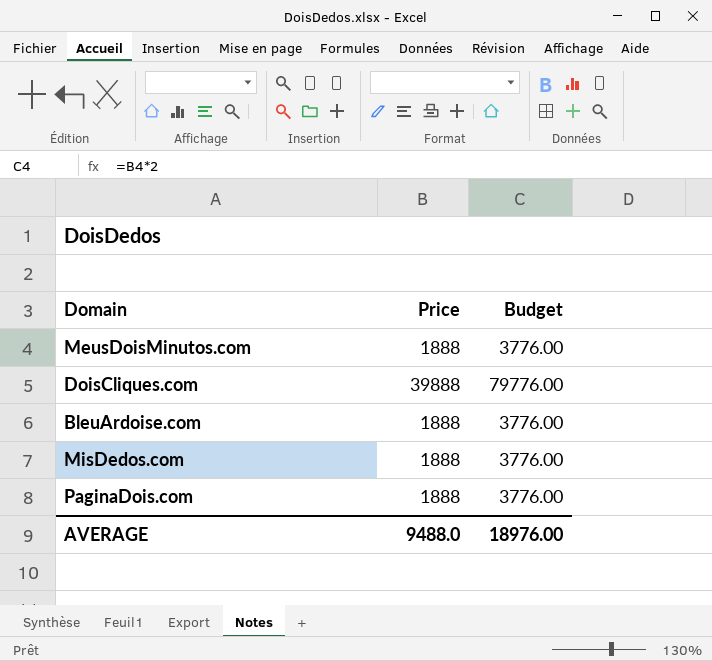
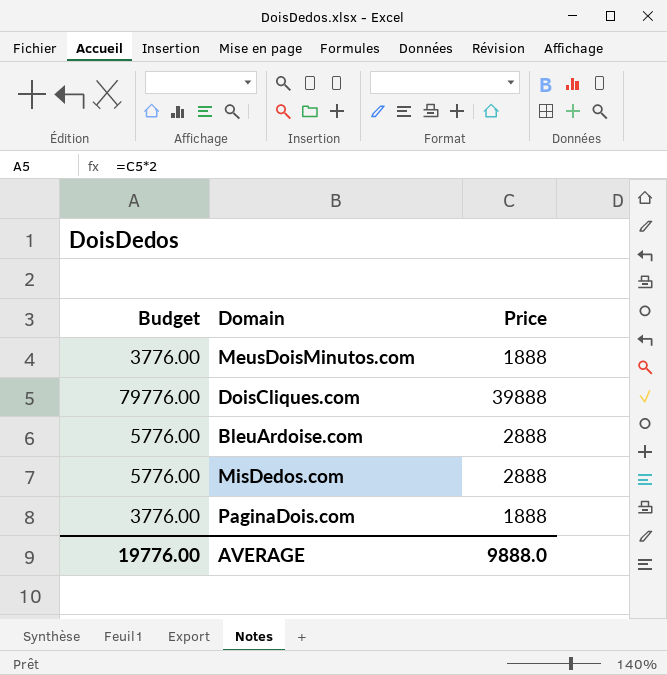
column Budget | position: 3 -> 1
BleuArdoise.com | Budget: 3776.00 -> 5776.00
BleuArdoise.com | Price: 1888 -> 2888
MisDedos.com | Budget: 3776.00 -> 5776.00
MisDedos.com | Price: 1888 -> 2888
AVERAGE | Budget: 18976.00 -> 19776.00
AVERAGE | Price: 9488.0 -> 9888.0

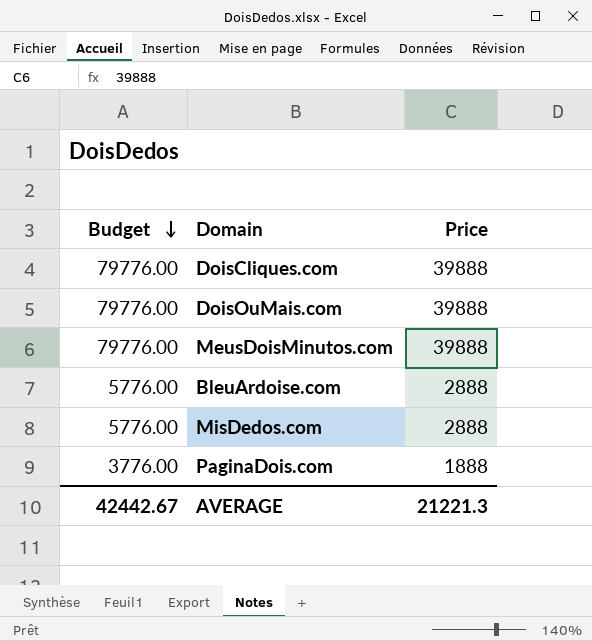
row order: none -> Budget descending
row DoisOuMais.com: none -> 79776.00 | 39888
MeusDoisMinutos.com | Budget: 3776.00 -> 79776.00
MeusDoisMinutos.com | Price: 1888 -> 39888
AVERAGE | Budget: 19776.00 -> 42442.67
AVERAGE | Price: 9888.0 -> 21221.3

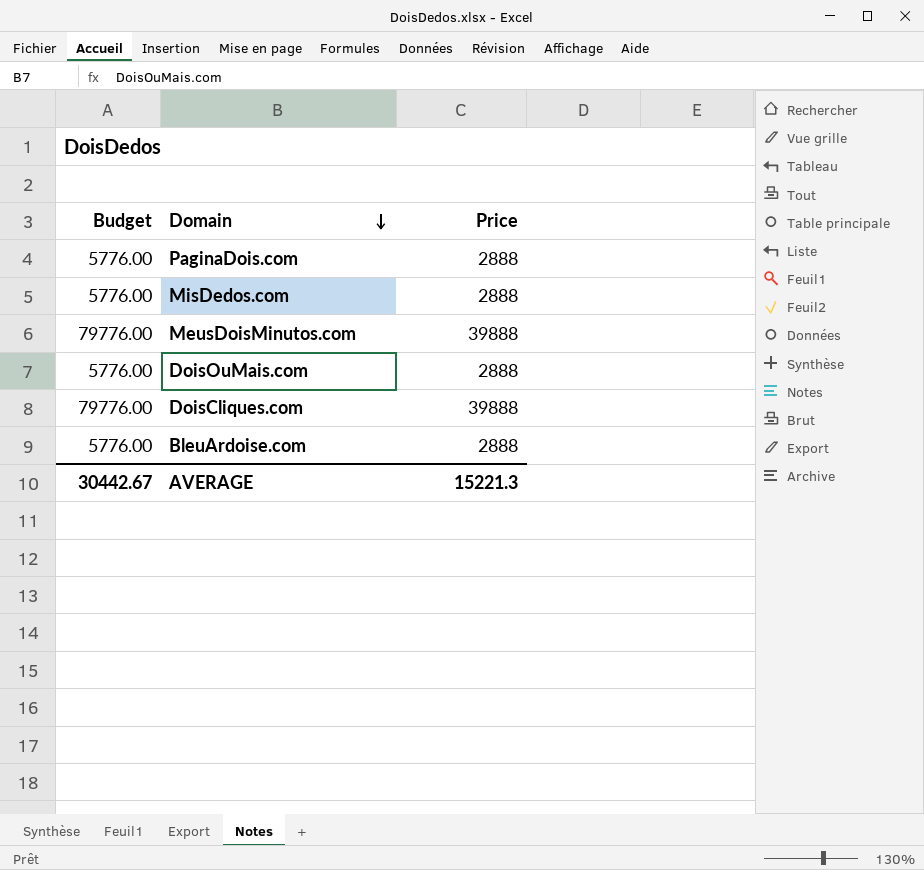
row order: Budget descending -> Domain descending
PaginaDois.com | Budget: 3776.00 -> 5776.00
PaginaDois.com | Price: 1888 -> 2888
DoisOuMais.com | Budget: 79776.00 -> 5776.00
DoisOuMais.com | Price: 39888 -> 2888
AVERAGE | Budget: 42442.67 -> 30442.67
AVERAGE | Price: 21221.3 -> 15221.3

